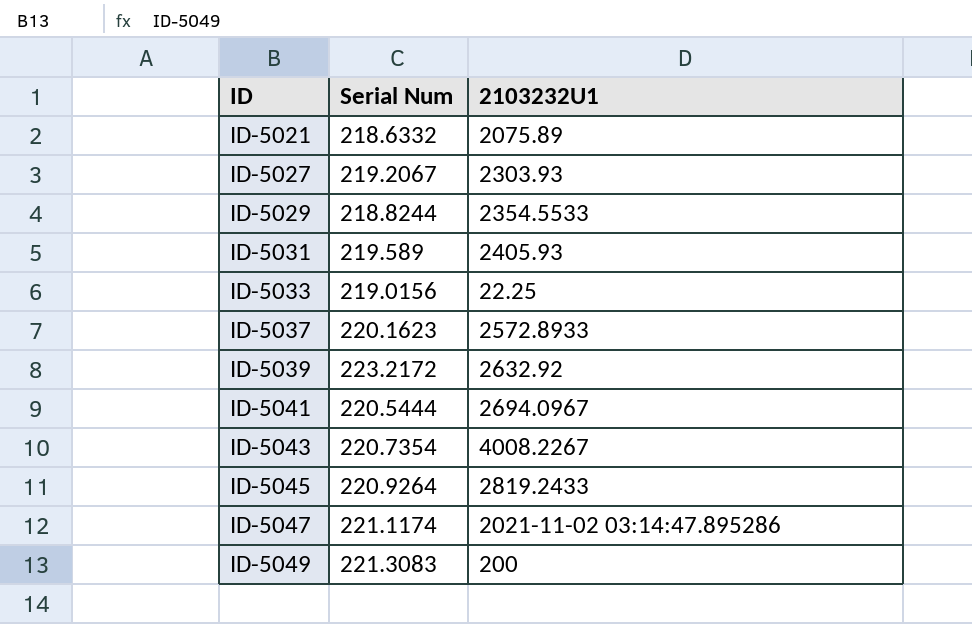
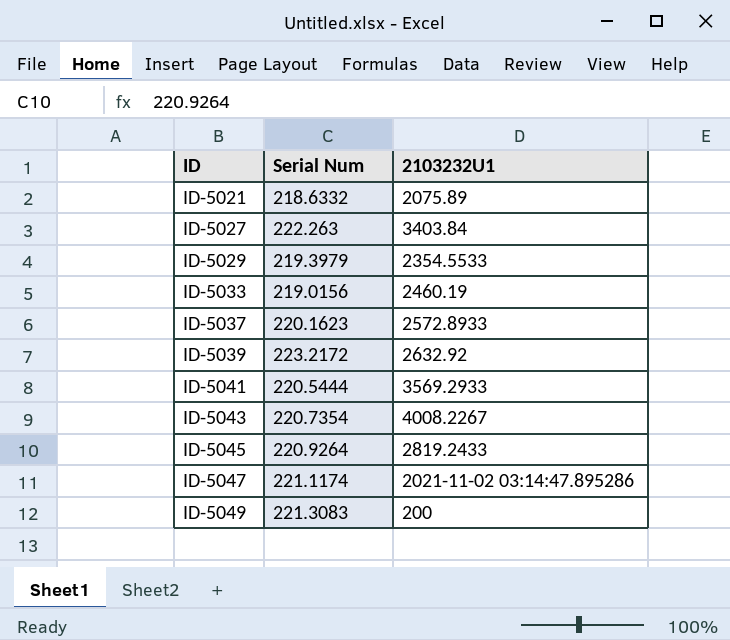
row ID-5031: 219.589 | 2405.93 -> none
ID-5027 | Serial Num: 219.2067 -> 222.263
ID-5027 | 2103232U1: 2303.93 -> 3403.84
ID-5029 | Serial Num: 218.8244 -> 219.3979
ID-5033 | 2103232U1: 22.25 -> 2460.19
ID-5041 | 2103232U1: 2694.0967 -> 3569.2933

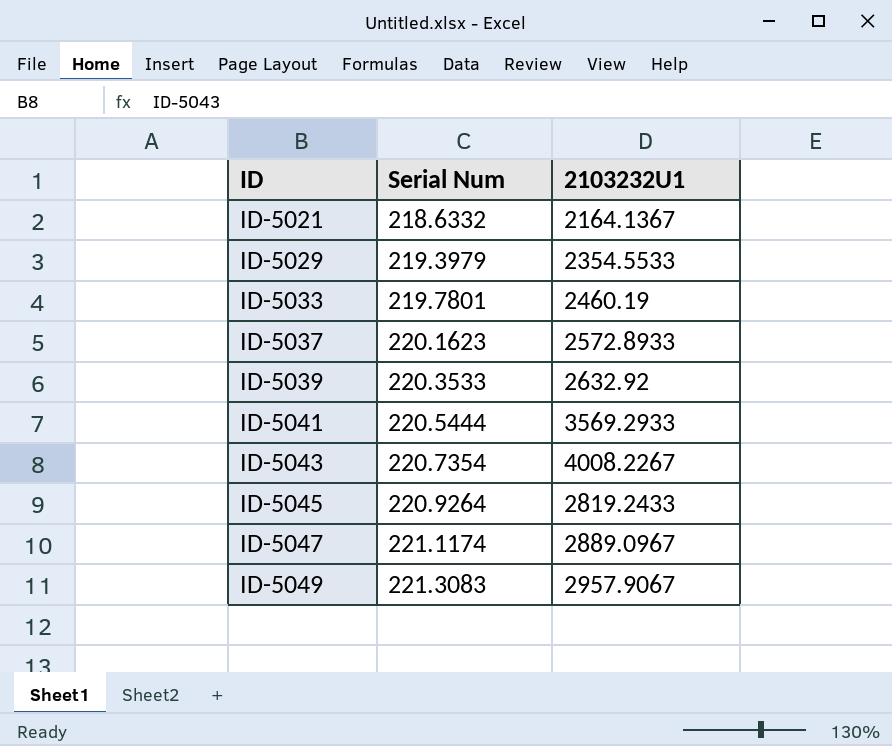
row ID-5027: 222.263 | 3403.84 -> none
ID-5021 | 2103232U1: 2075.89 -> 2164.1367
ID-5033 | Serial Num: 219.0156 -> 219.7801
ID-5039 | Serial Num: 223.2172 -> 220.3533
ID-5047 | 2103232U1: 2021-11-02 03:14:47.895286 -> 2889.0967
ID-5049 | 2103232U1: 200 -> 2957.9067

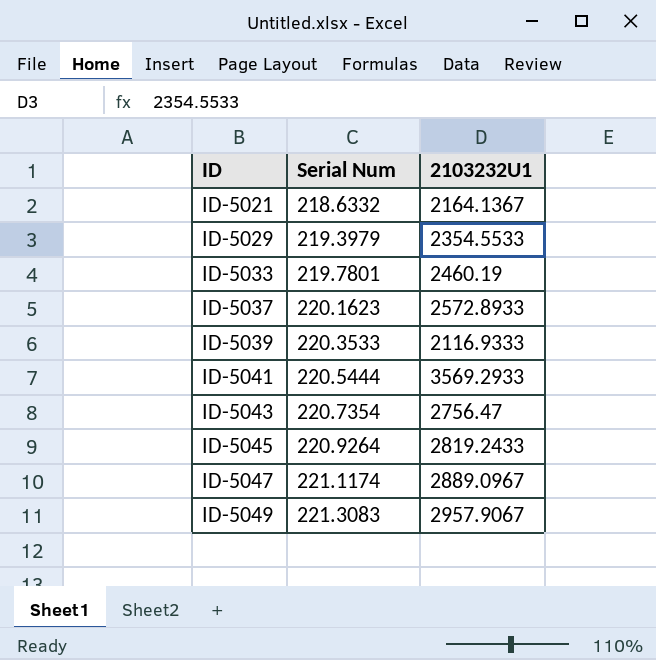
ID-5039 | 2103232U1: 2632.92 -> 2116.9333
ID-5043 | 2103232U1: 4008.2267 -> 2756.47

